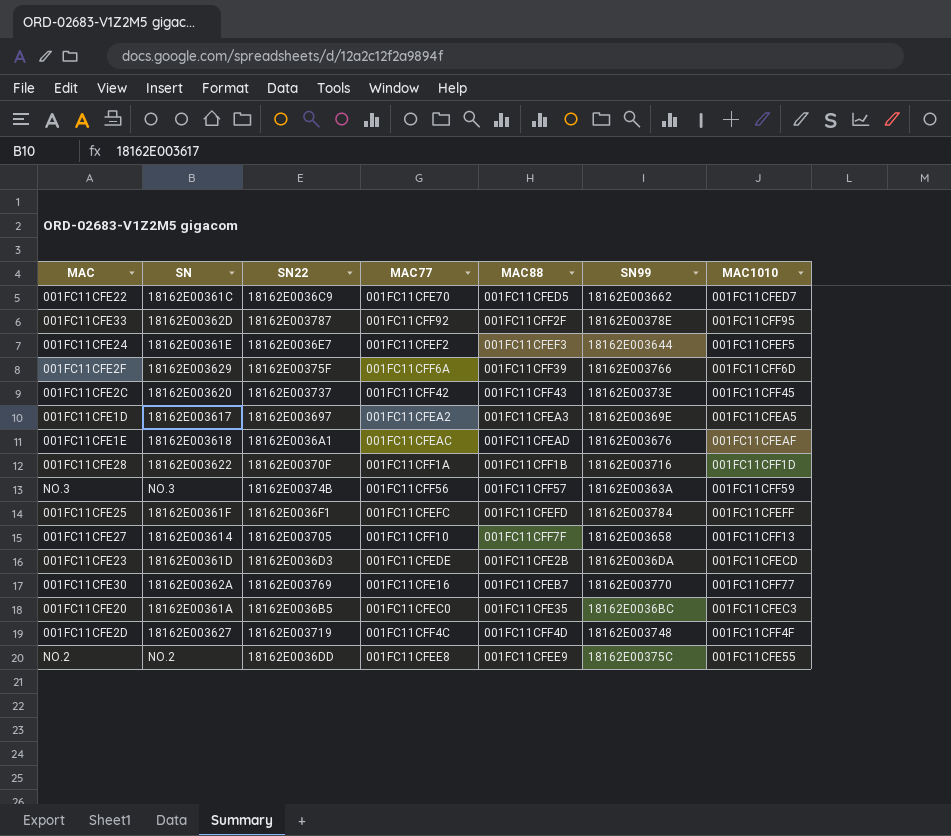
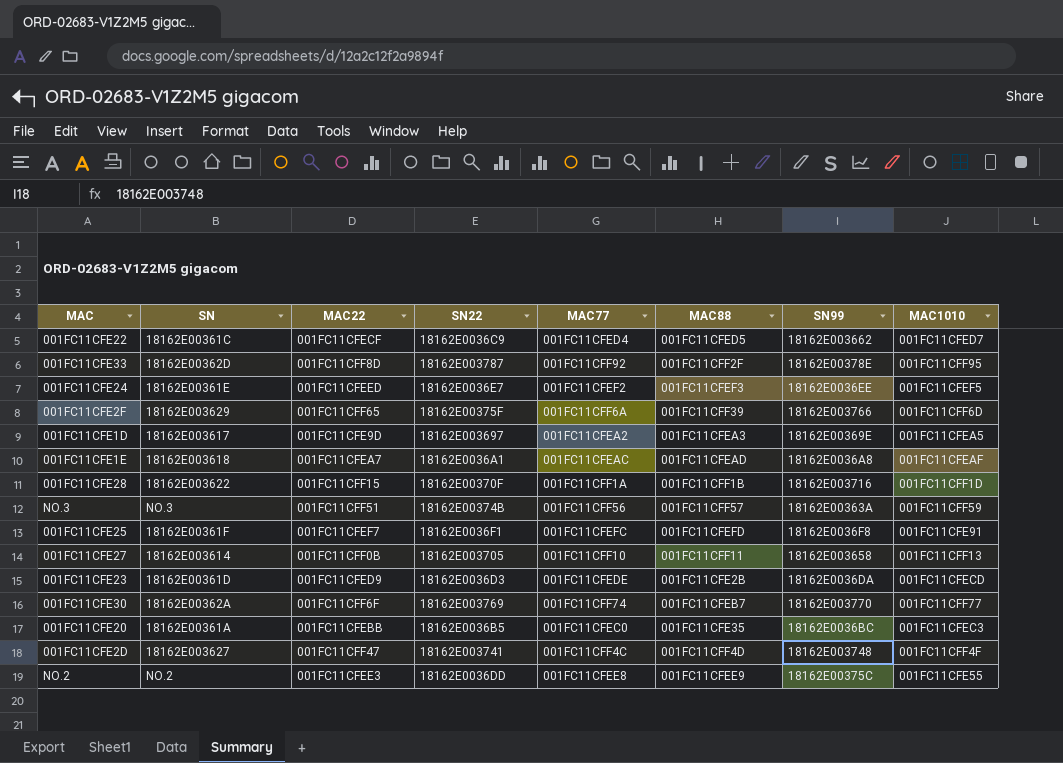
column MAC22 | position: none -> 3
row 001FC11CFE2C: 18162E003620 | 18162E003737 | 001FC11CFF42 | 001FC11CFF43 | 18162E00373E | 001FC11CFF45 -> none
001FC11CFE22 | MAC77: 001FC11CFE70 -> 001FC11CFED4
001FC11CFE24 | SN99: 18162E003644 -> 18162E0036EE
001FC11CFE1E | SN99: 18162E003676 -> 18162E0036A8
001FC11CFE25 | SN99: 18162E003784 -> 18162E0036F8
001FC11CFE25 | MAC1010: 001FC11CFEFF -> 001FC11CFE91
001FC11CFE27 | MAC88: 001FC11CFF7F -> 001FC11CFF11
001FC11CFE30 | MAC77: 001FC11CFE16 -> 001FC11CFF74
001FC11CFE2D | SN22: 18162E003719 -> 18162E003741

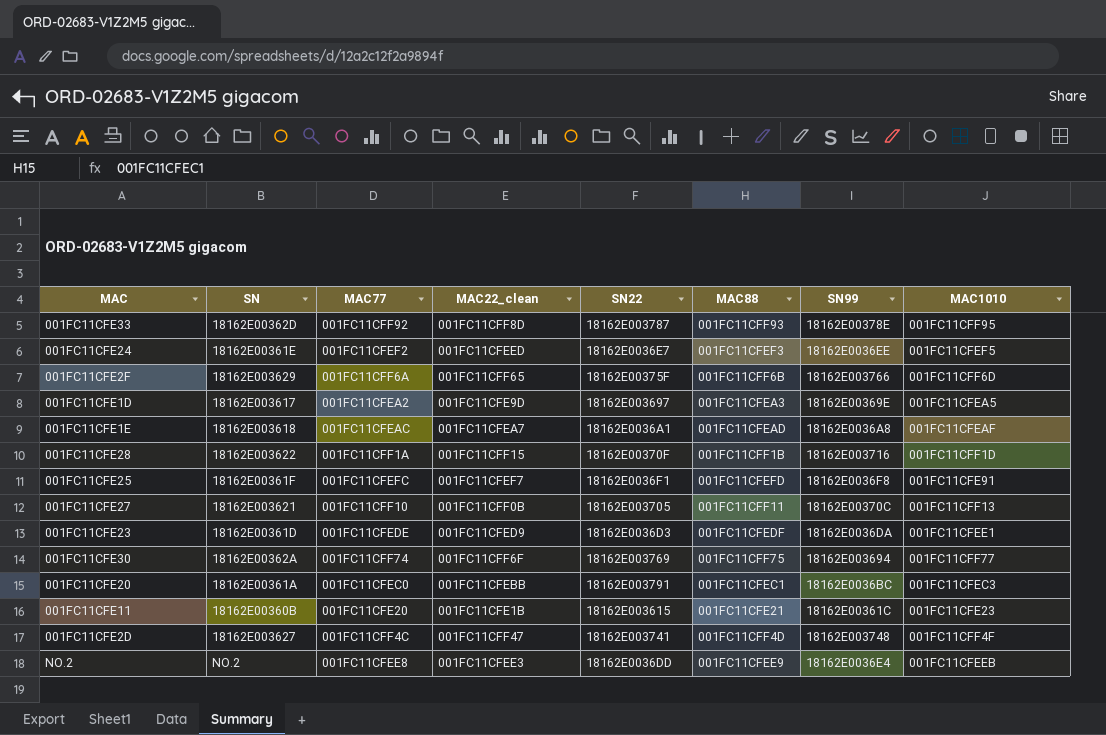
column MAC77 | position: 5 -> 3
column name: MAC22 -> MAC22_clean
row 001FC11CFE22: 18162E00361C | 001FC11CFECF | 18162E0036C9 | 001FC11CFED4 | 001FC11CFED5 | 18162E003662 | 001FC11CFED7 -> none
row NO.3: NO.3 | 001FC11CFF51 | 18162E00374B | 001FC11CFF56 | 001FC11CFF57 | 18162E00363A | 001FC11CFF59 -> none
001FC11CFE33 | MAC88: 001FC11CFF2F -> 001FC11CFF93
001FC11CFE2F | MAC88: 001FC11CFF39 -> 001FC11CFF6B
001FC11CFE27 | SN: 18162E003614 -> 18162E003621
001FC11CFE27 | SN99: 18162E003658 -> 18162E00370C
001FC11CFE23 | MAC88: 001FC11CFE2B -> 001FC11CFEDF
001FC11CFE23 | MAC1010: 001FC11CFECD -> 001FC11CFEE1
001FC11CFE30 | MAC88: 001FC11CFEB7 -> 001FC11CFF75
001FC11CFE30 | SN99: 18162E003770 -> 18162E003694
001FC11CFE20 | SN22: 18162E0036B5 -> 18162E003791
001FC11CFE20 | MAC88: 001FC11CFE35 -> 001FC11CFEC1
row 001FC11CFE11: none -> 18162E00360B | 001FC11CFE20 | 001FC11CFE1B | 18162E003615 | 001FC11CFE21 | 18162E00361C | 001FC11CFE23
NO.2 | SN99: 18162E00375C -> 18162E0036E4
NO.2 | MAC1010: 001FC11CFE55 -> 001FC11CFEEB

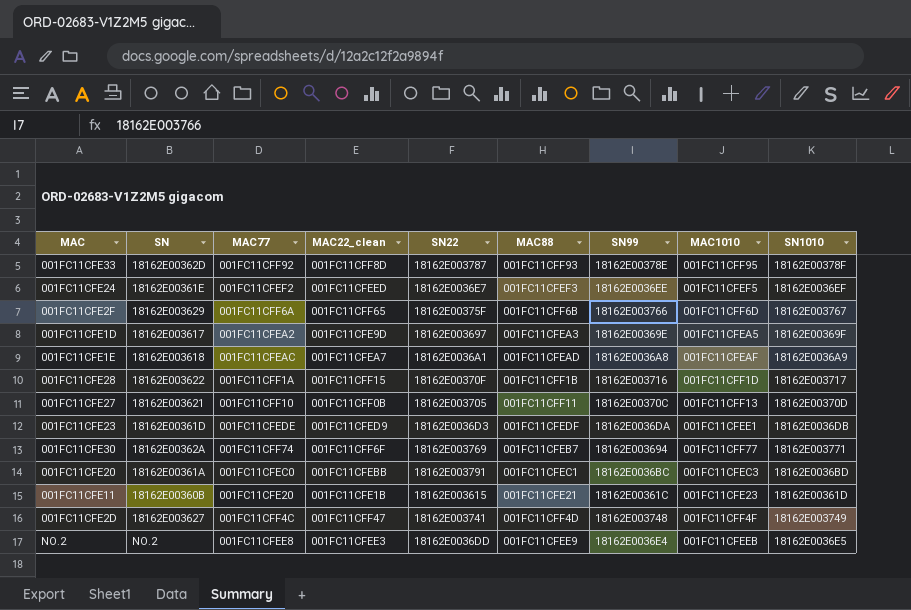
column SN1010 | position: none -> 9
row 001FC11CFE25: 18162E00361F | 001FC11CFEFC | 001FC11CFEF7 | 18162E0036F1 | 001FC11CFEFD | 18162E0036F8 | 001FC11CFE91 -> none
001FC11CFE30 | MAC88: 001FC11CFF75 -> 001FC11CFEB7

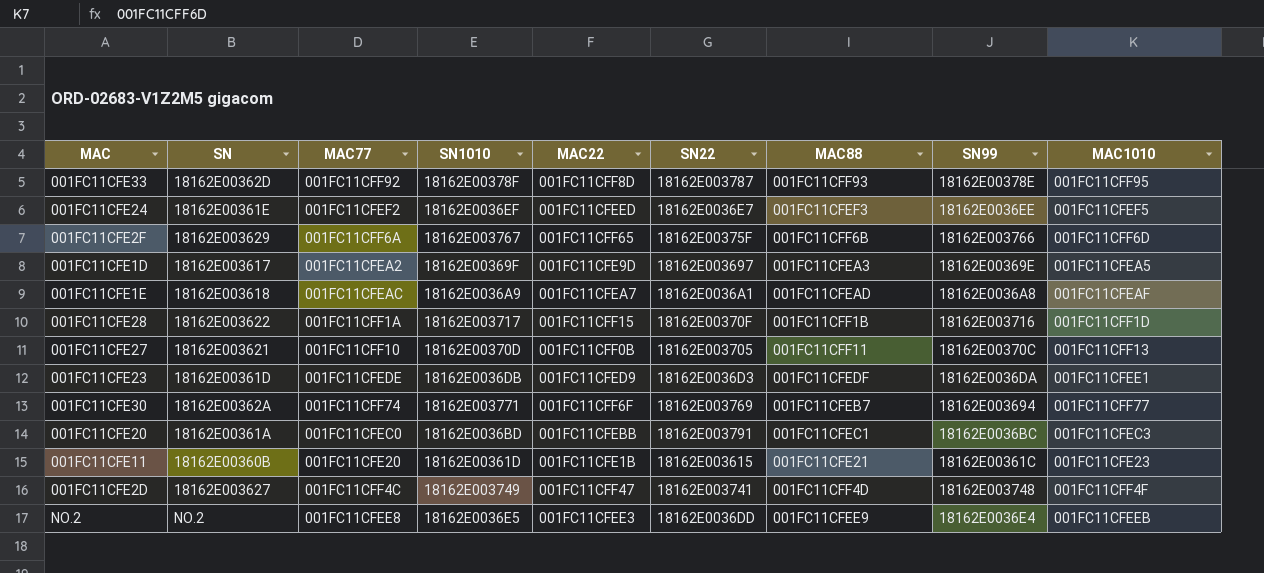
column SN1010 | position: 9 -> 4
column name: MAC22_clean -> MAC22

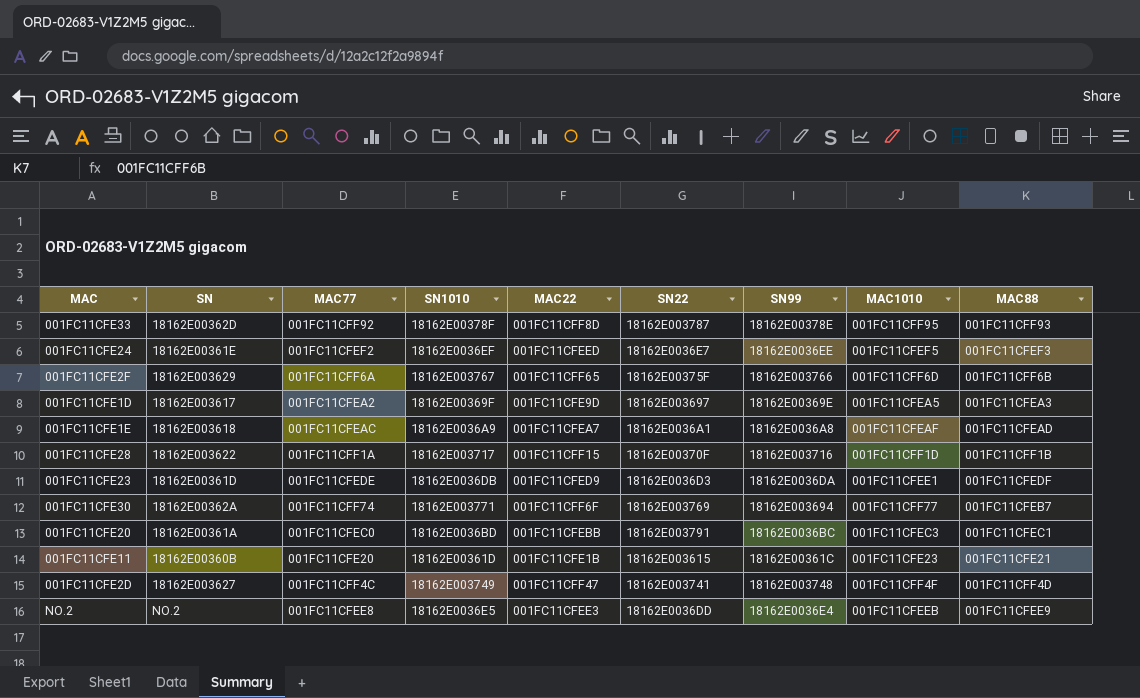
column MAC88 | position: 7 -> 9
row 001FC11CFE27: 18162E003621 | 001FC11CFF10 | 18162E00370D | 001FC11CFF0B | 18162E003705 | 001FC11CFF11 | 18162E00370C | 001FC11CFF13 -> none

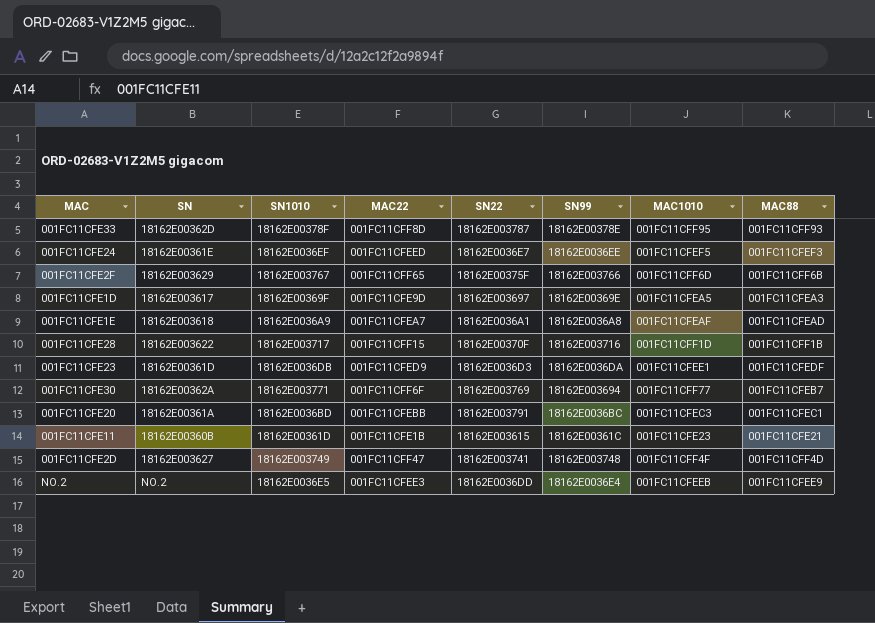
column MAC77 | position: 3 -> none

